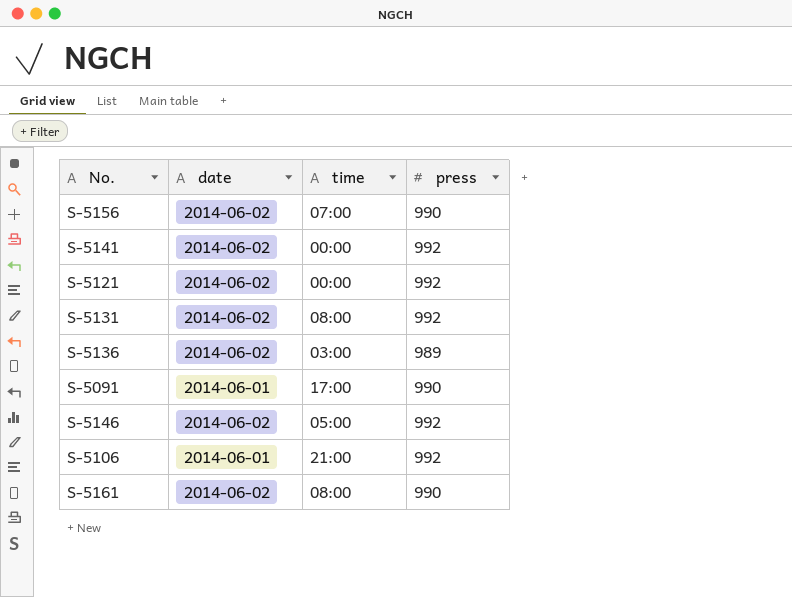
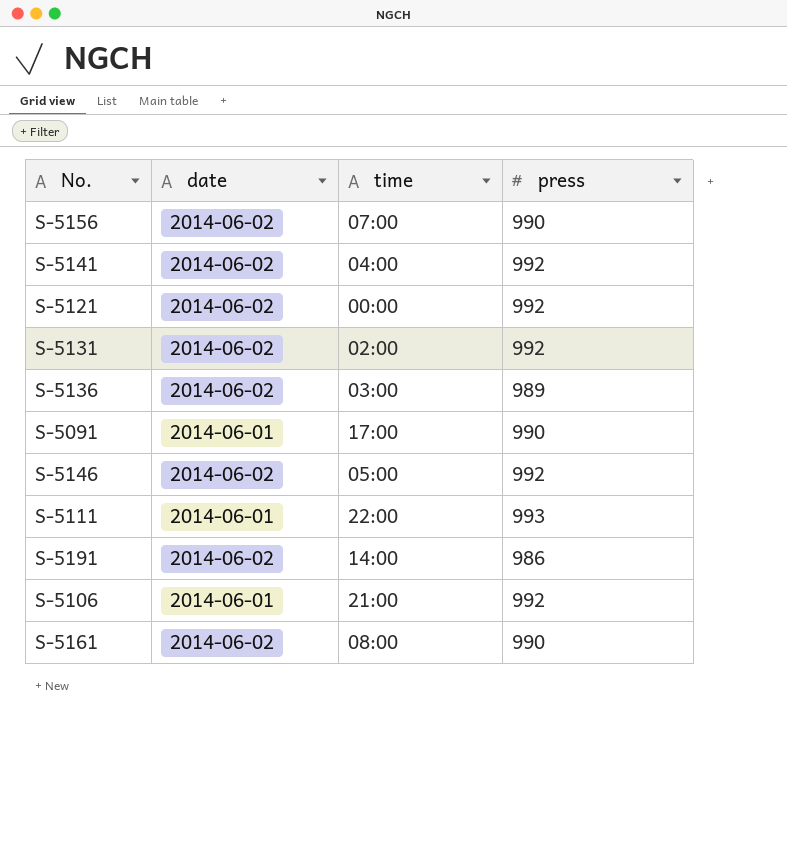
S-5141 | time: 00:00 -> 04:00
S-5131 | time: 08:00 -> 02:00
row S-5111: none -> 2014-06-01 | 22:00 | 993
row S-5191: none -> 2014-06-02 | 14:00 | 986

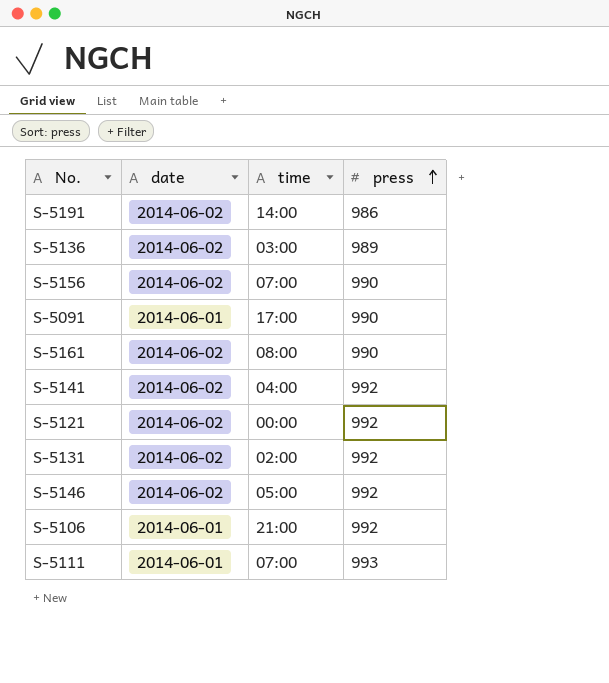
row order: none -> press ascending
S-5111 | time: 22:00 -> 07:00

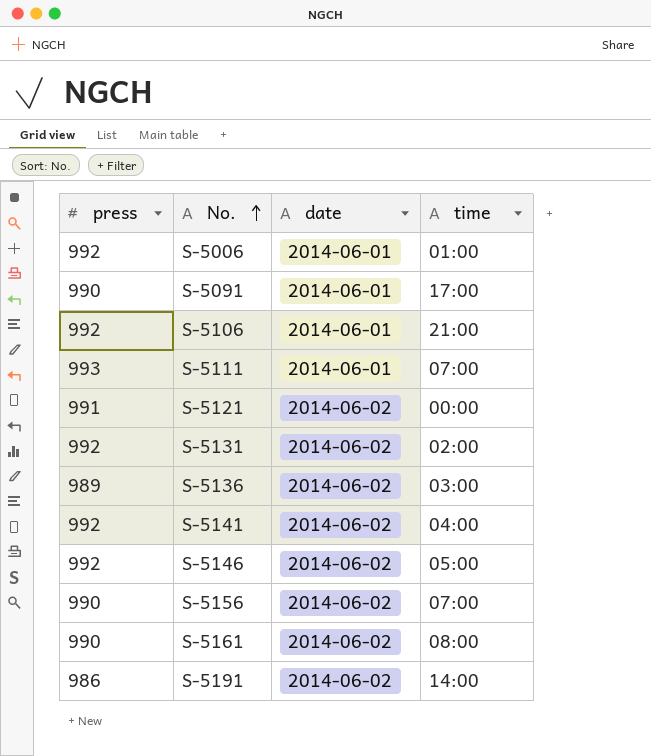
row order: press ascending -> No. ascending
column press | position: 4 -> 1
row S-5006: none -> 992 | 2014-06-01 | 01:00
S-5121 | press: 992 -> 991

